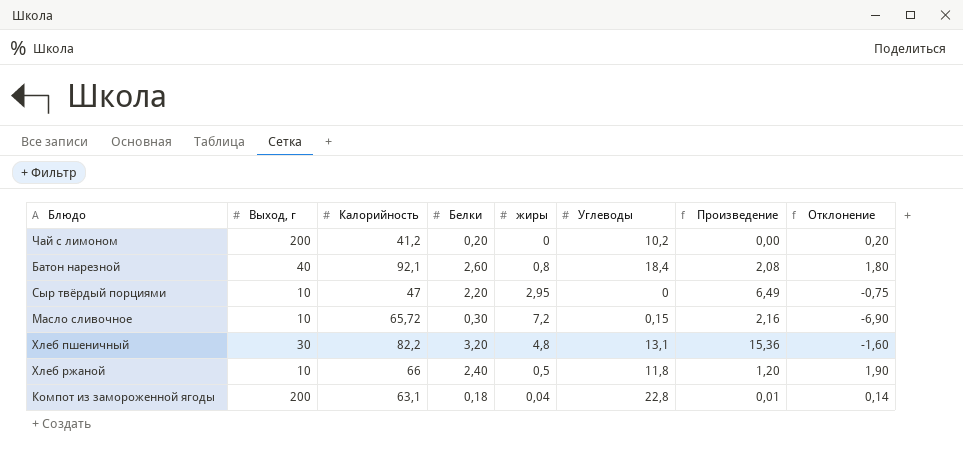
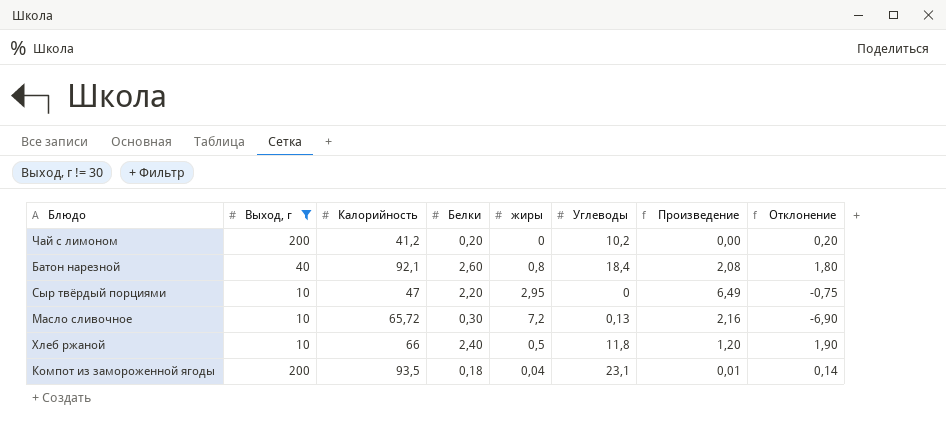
filter: none -> Выход, г != 30
Масло сливочное | Углеводы: 0,15 -> 0,13
Компот из замороженной ягоды | Калорийность: 63,1 -> 93,5
Компот из замороженной ягоды | Углеводы: 22,8 -> 23,1

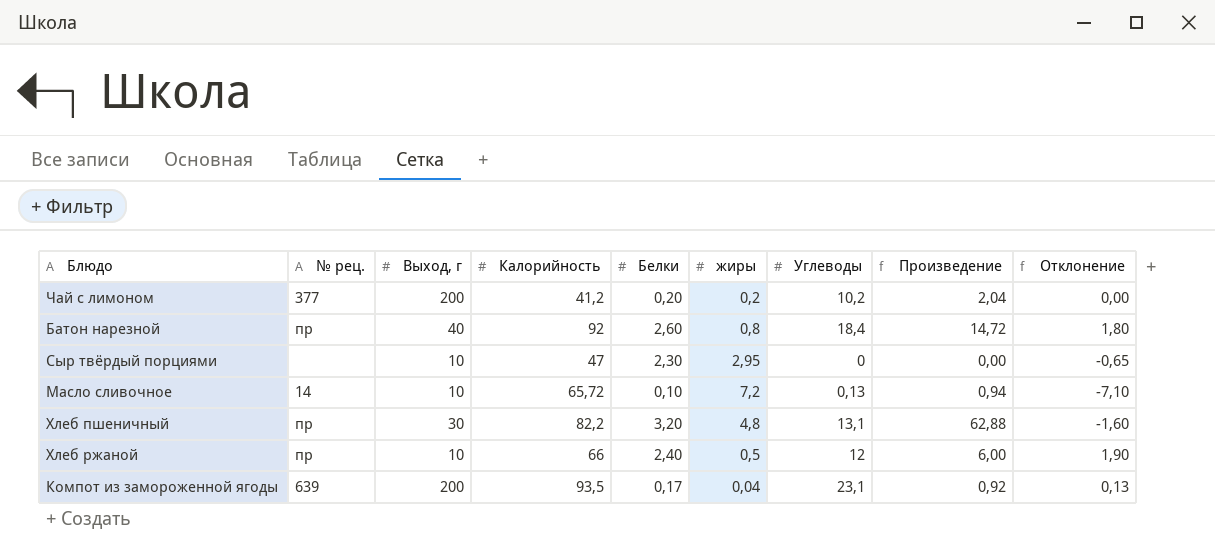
filter: Выход, г != 30 -> none
column № рец. | position: none -> 2
column Произведение | formula: [Белки] * [жиры] -> [жиры] * [Углеводы]
Чай с лимоном | жиры: 0 -> 0,2
Чай с лимоном | Отклонение: 0,20 -> 0,00
Батон нарезной | Калорийность: 92,1 -> 92
Сыр твёрдый порциями | Белки: 2,20 -> 2,30
Сыр твёрдый порциями | Отклонение: -0,75 -> -0,65
Масло сливочное | Белки: 0,30 -> 0,10
Масло сливочное | Отклонение: -6,90 -> -7,10
Хлеб ржаной | Углеводы: 11,8 -> 12
Компот из замороженной ягоды | Белки: 0,18 -> 0,17
Компот из замороженной ягоды | Отклонение: 0,14 -> 0,13

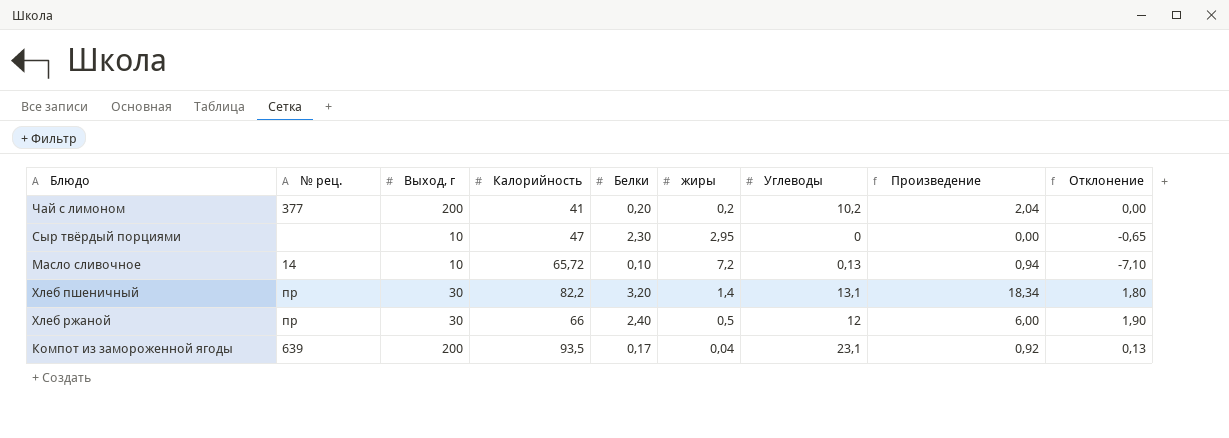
row Батон нарезной: пр | 40 | 92 | 2,60 | 0,8 | 18,4 | 14,72 | 1,80 -> none
Чай с лимоном | Калорийность: 41,2 -> 41
Хлеб пшеничный | жиры: 4,8 -> 1,4
Хлеб пшеничный | Произведение: 62,88 -> 18,34
Хлеб пшеничный | Отклонение: -1,60 -> 1,80
Хлеб ржаной | Выход, г: 10 -> 30

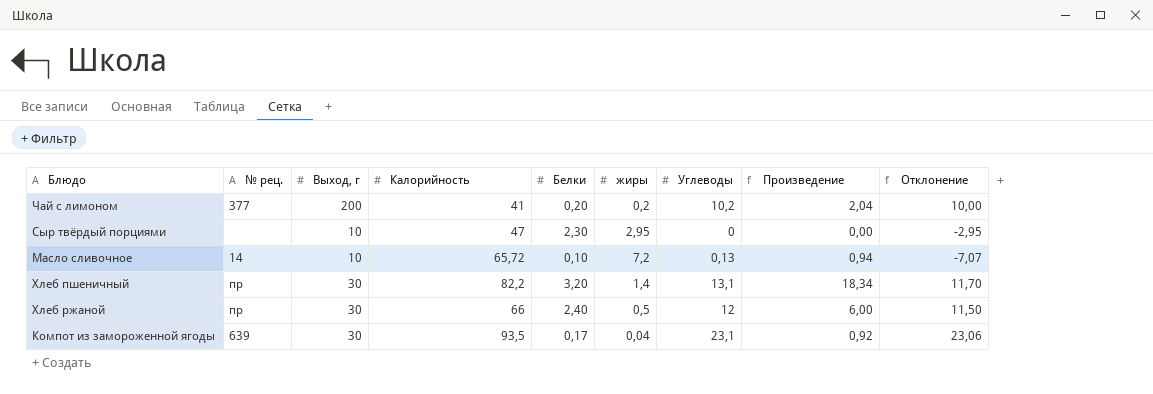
column Отклонение | formula: [Белки] - [жиры] -> [Углеводы] - [жиры]
Компот из замороженной ягоды | Выход, г: 200 -> 30

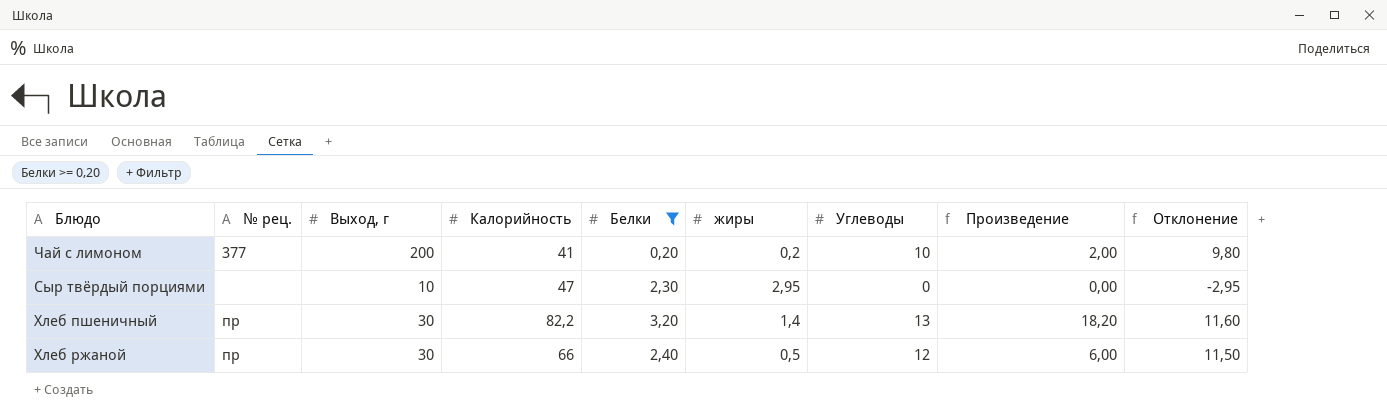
filter: none -> Белки >= 0,20
Чай с лимоном | Углеводы: 10,2 -> 10
Чай с лимоном | Произведение: 2,04 -> 2,00
Чай с лимоном | Отклонение: 10,00 -> 9,80
Хлеб пшеничный | Углеводы: 13,1 -> 13
Хлеб пшеничный | Произведение: 18,34 -> 18,20
Хлеб пшеничный | Отклонение: 11,70 -> 11,60

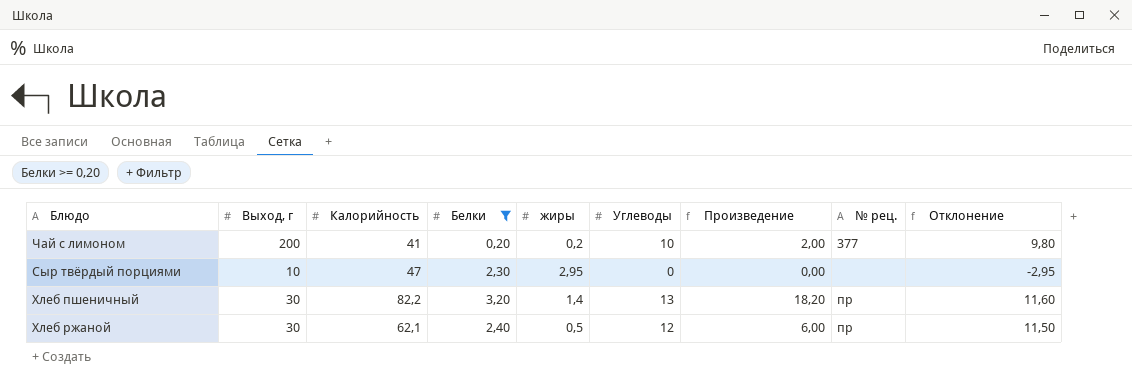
column № рец. | position: 2 -> 8
Хлеб ржаной | Калорийность: 66 -> 62,1

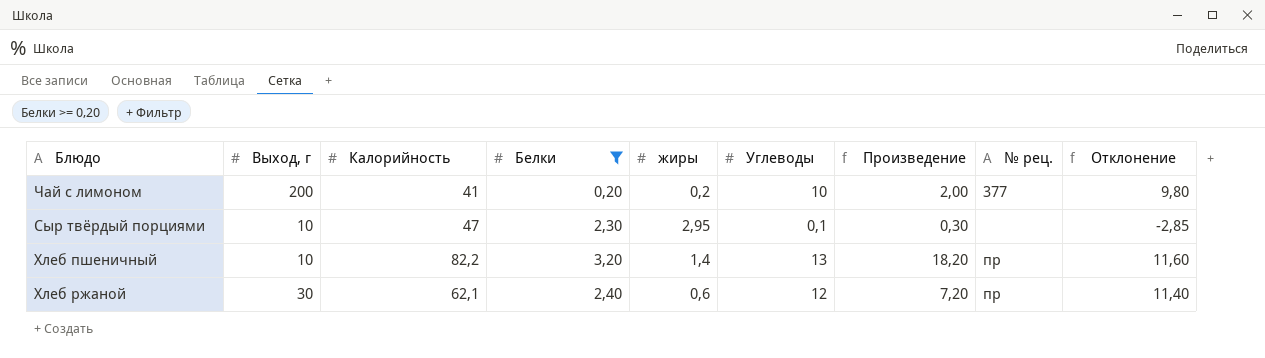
Сыр твёрдый порциями | Углеводы: 0 -> 0,1
Сыр твёрдый порциями | Произведение: 0,00 -> 0,30
Сыр твёрдый порциями | Отклонение: -2,95 -> -2,85
Хлеб пшеничный | Выход, г: 30 -> 10
Хлеб ржаной | жиры: 0,5 -> 0,6
Хлеб ржаной | Произведение: 6,00 -> 7,20
Хлеб ржаной | Отклонение: 11,50 -> 11,40

